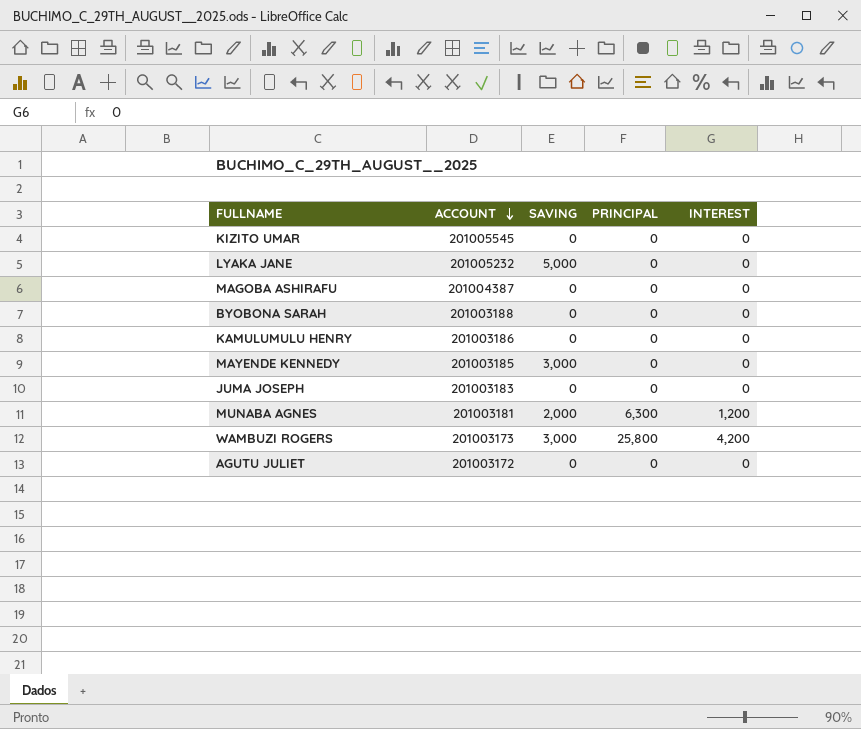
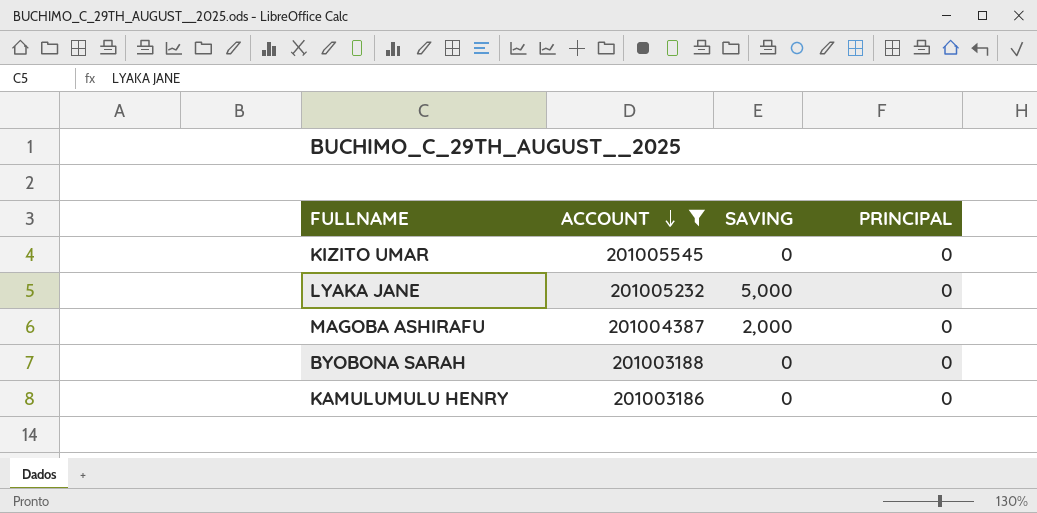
filter: none -> ACCOUNT >= 201003186
column INTEREST | position: 5 -> none
MAGOBA ASHIRAFU | SAVING: 0 -> 2,000

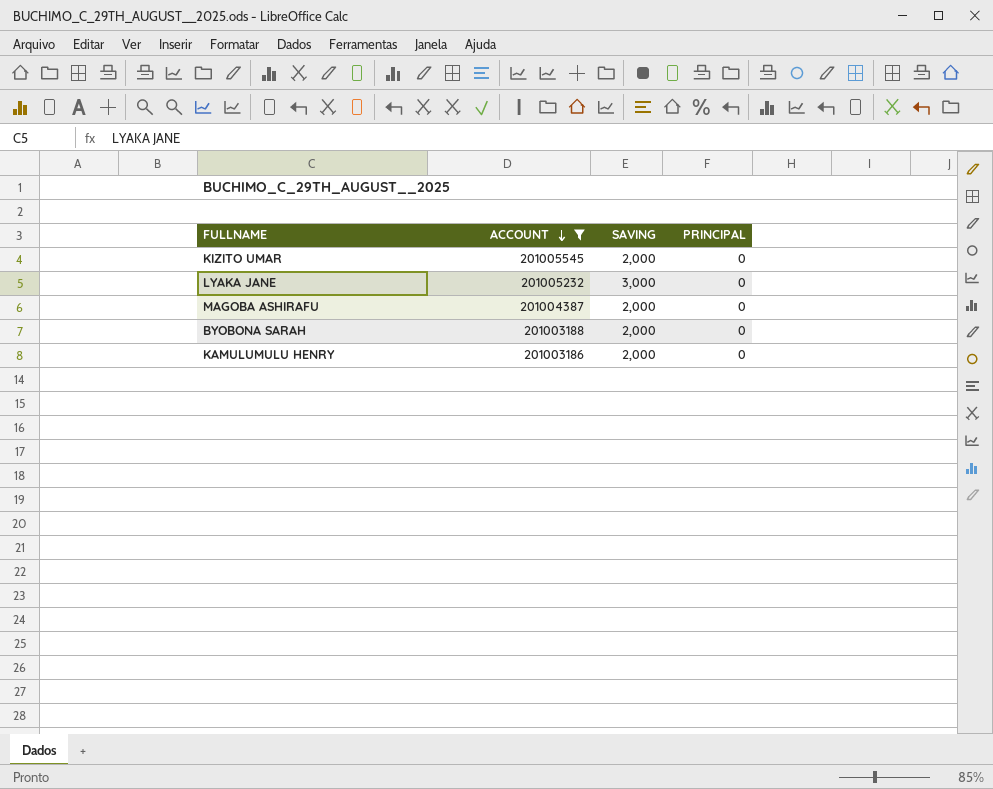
KIZITO UMAR | SAVING: 0 -> 2,000
LYAKA JANE | SAVING: 5,000 -> 3,000
BYOBONA SARAH | SAVING: 0 -> 2,000
KAMULUMULU HENRY | SAVING: 0 -> 2,000

